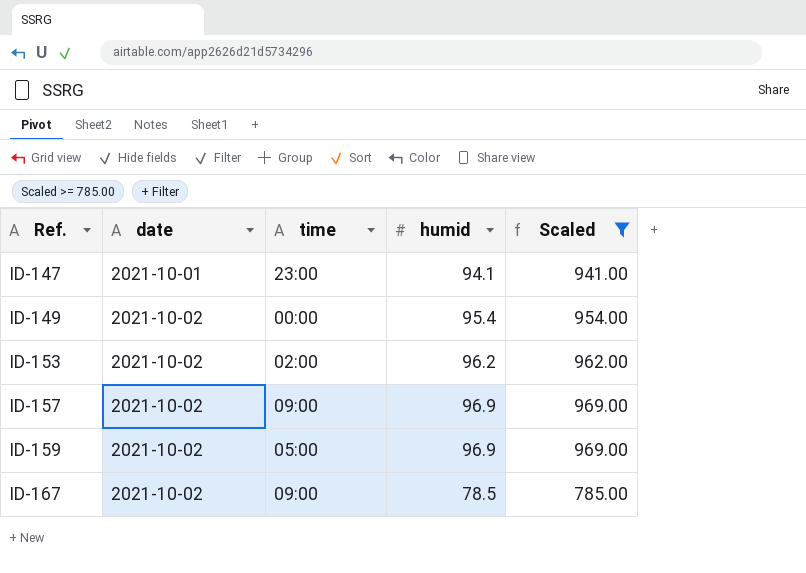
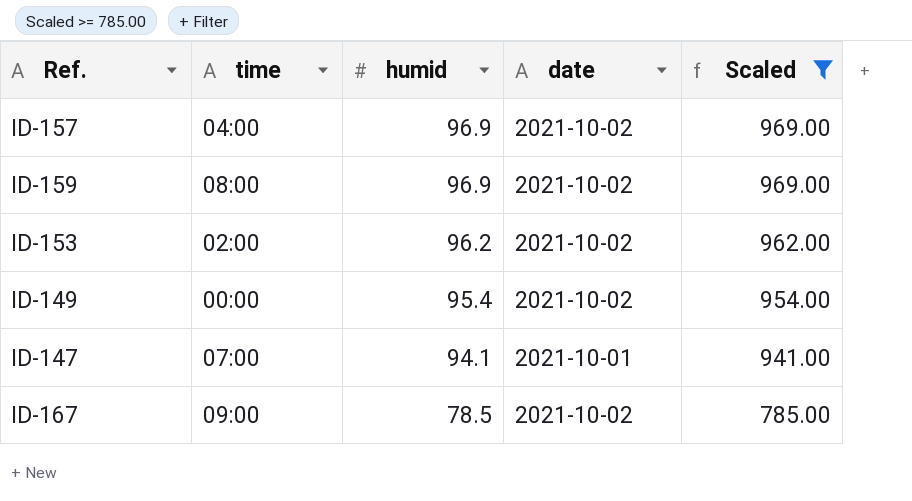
row order: Ref. ascending -> humid descending
column date | position: 2 -> 4
ID-157 | time: 09:00 -> 04:00
ID-159 | time: 05:00 -> 08:00
ID-147 | time: 23:00 -> 07:00

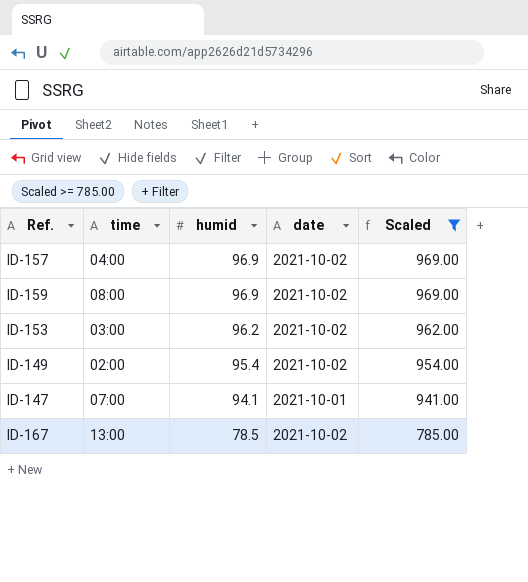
ID-153 | time: 02:00 -> 03:00
ID-149 | time: 00:00 -> 02:00
ID-167 | time: 09:00 -> 13:00

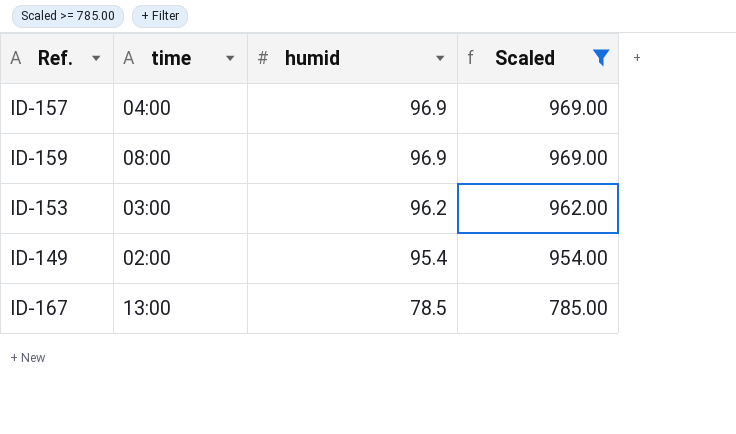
column date | position: 4 -> none
row ID-147: 07:00 | 94.1 | 2021-10-01 | 941.00 -> none

